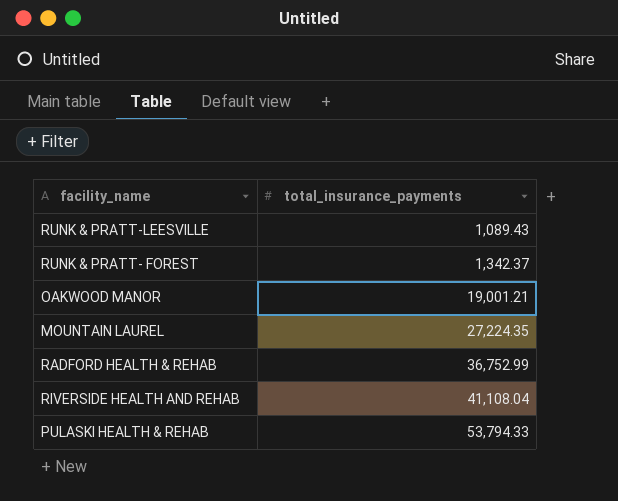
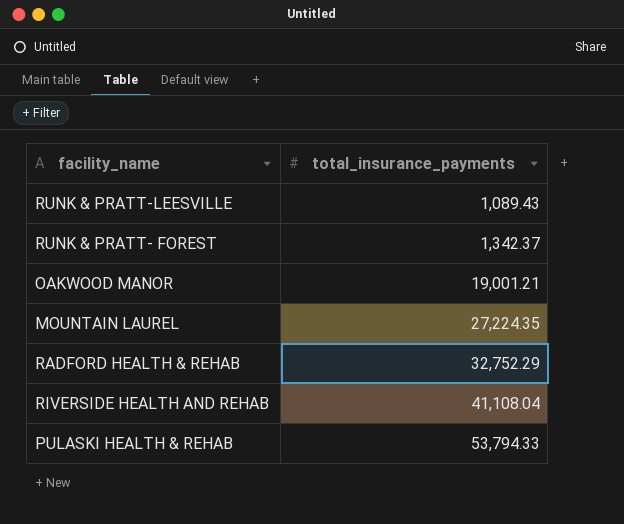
RADFORD HEALTH & REHAB | total_insurance_payments: 36,752.99 -> 32,752.29

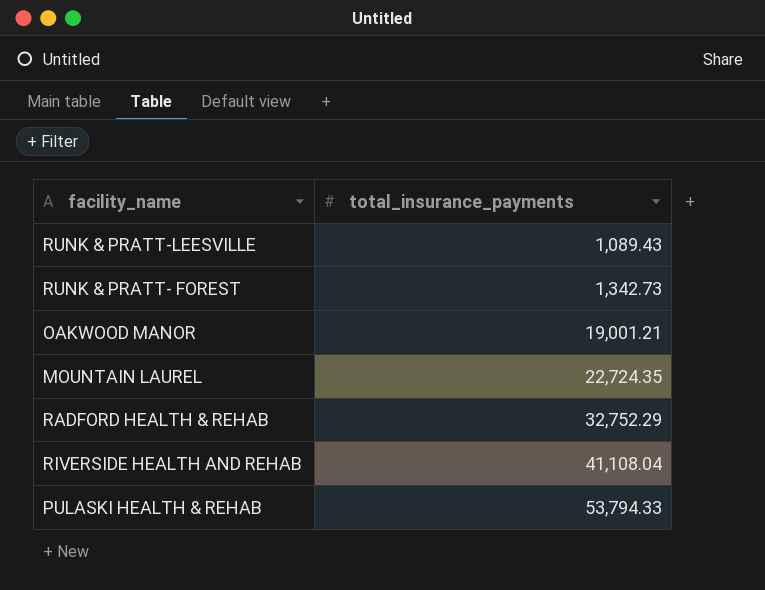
RUNK & PRATT- FOREST | total_insurance_payments: 1,342.37 -> 1,342.73
MOUNTAIN LAUREL | total_insurance_payments: 27,224.35 -> 22,724.35

